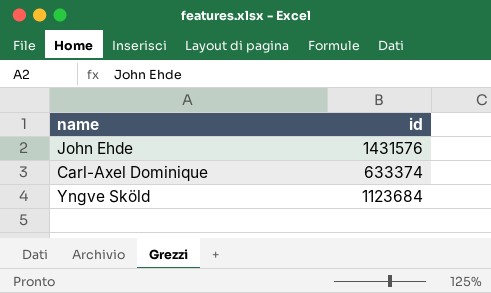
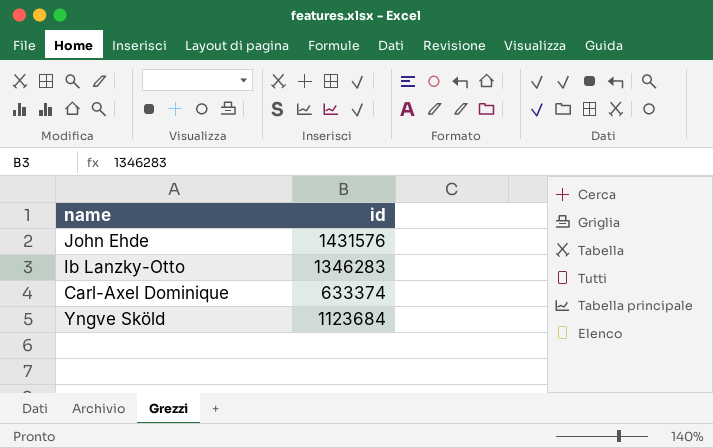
row Ib Lanzky-Otto: none -> 1346283

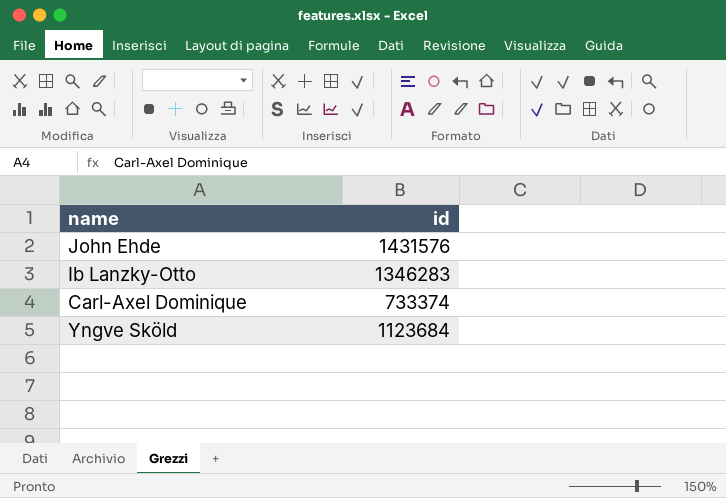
Carl-Axel Dominique | id: 633374 -> 733374

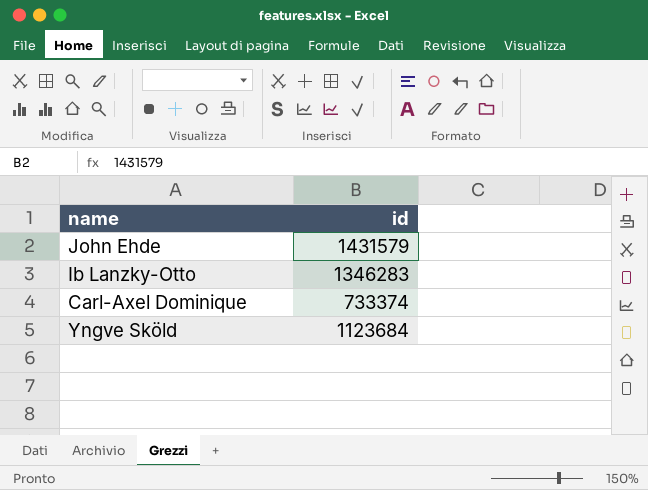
John Ehde | id: 1431576 -> 1431579

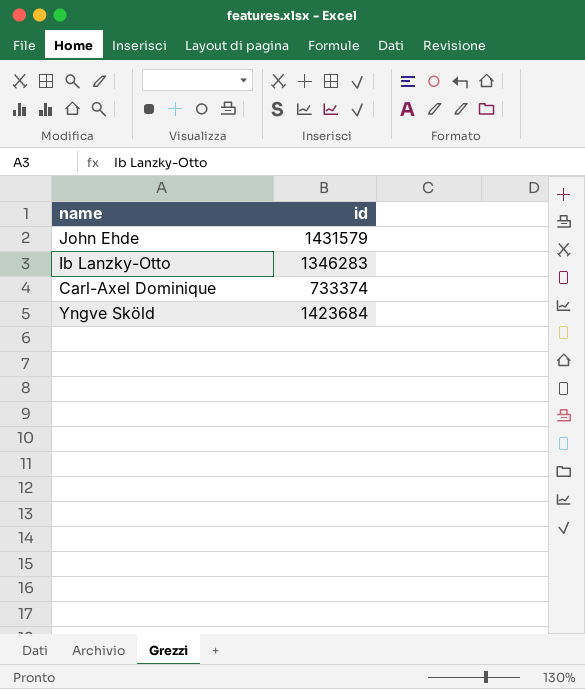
Yngve Sköld | id: 1123684 -> 1423684

